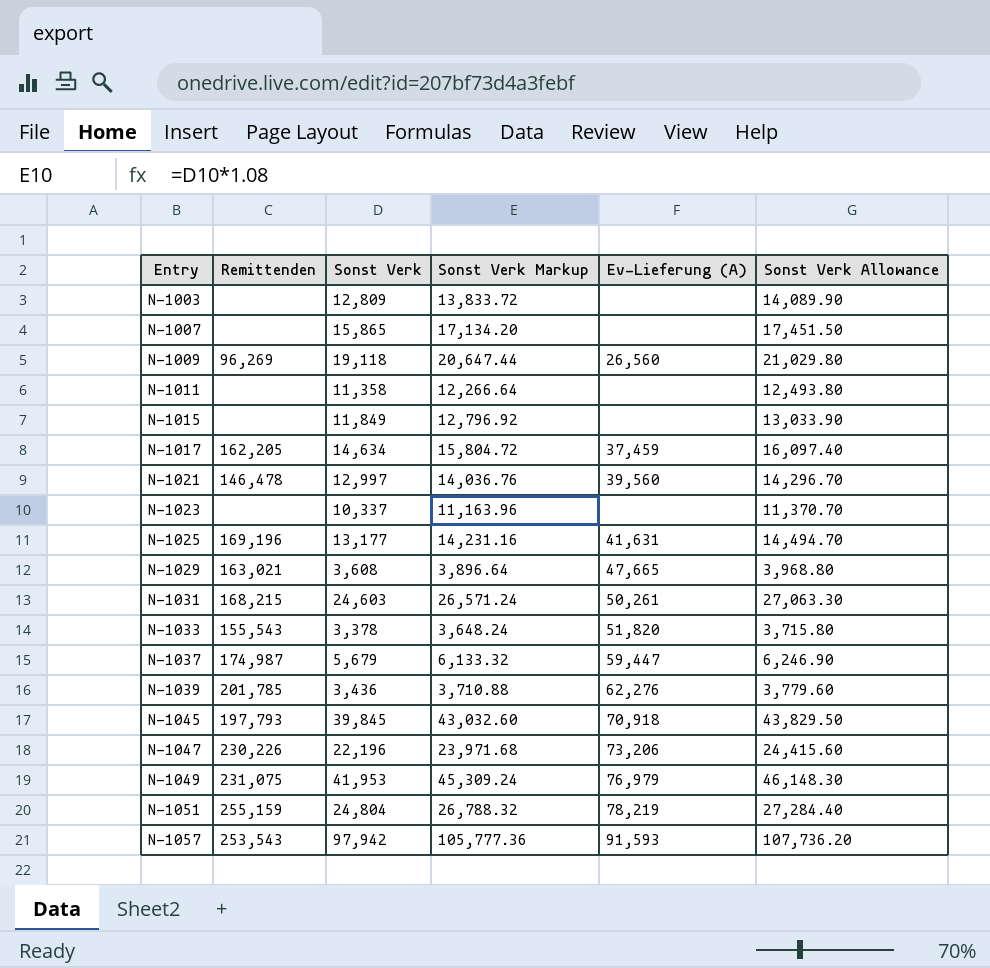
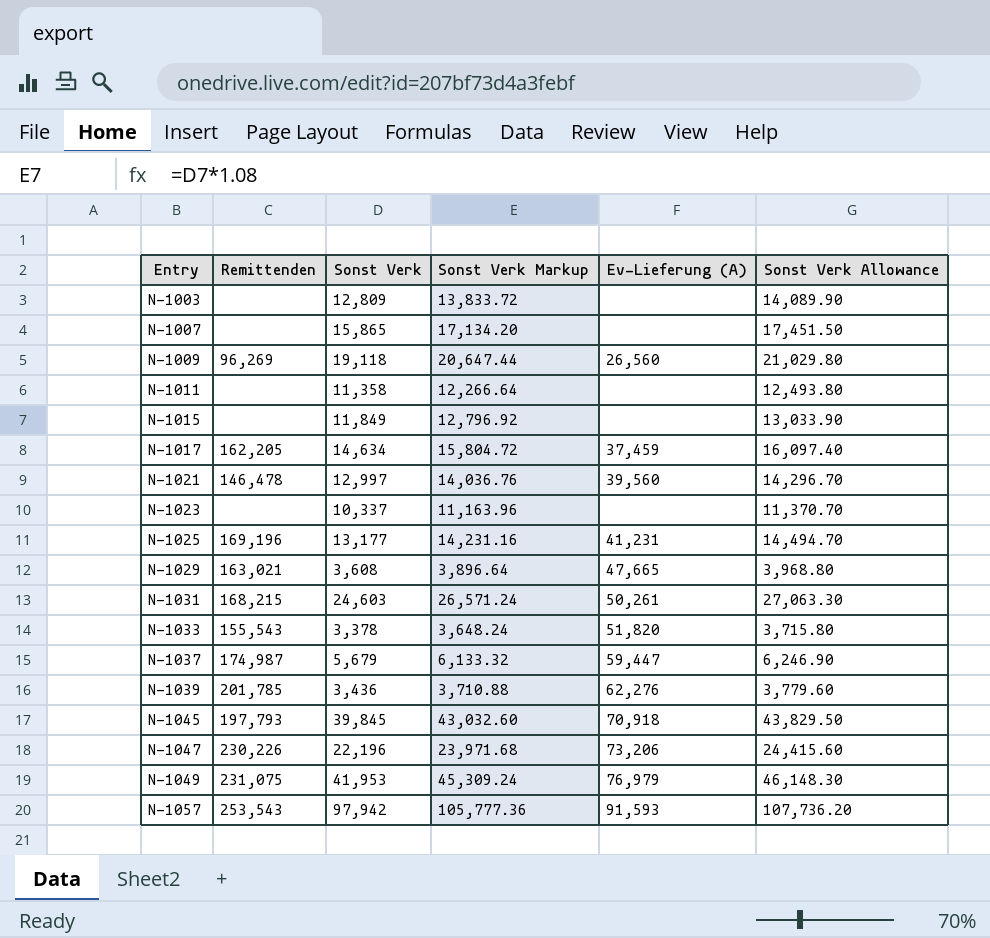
row N-1051: 255,159 | 24,804 | 26,788.32 | 78,219 | 27,284.40 -> none
N-1025 | Ev-Lieferung (A): 41,631 -> 41,231

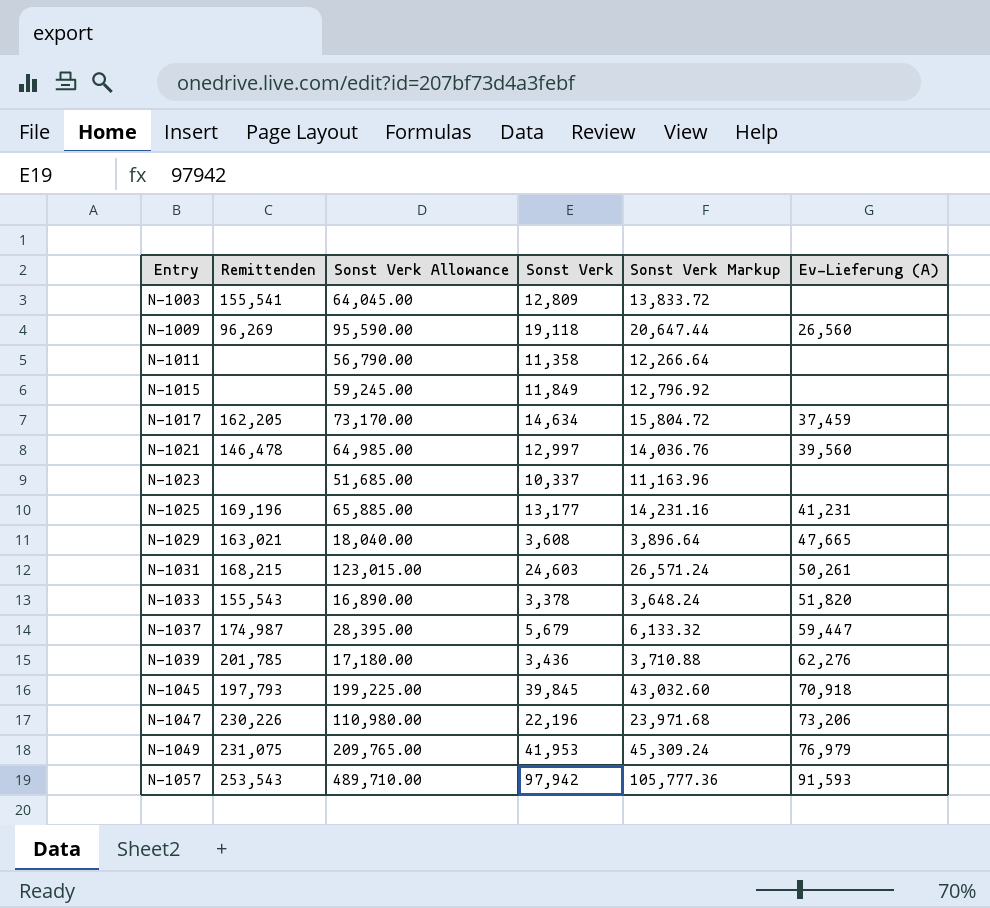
column Sonst Verk Allowance | formula: [Sonst Verk] * 1.1 -> [Sonst Verk] * 5
column Sonst Verk Allowance | position: 6 -> 3
row N-1007: none | 15,865 | 17,134.20 | none | 17,451.50 -> none
N-1003 | Remittenden: none -> 155,541

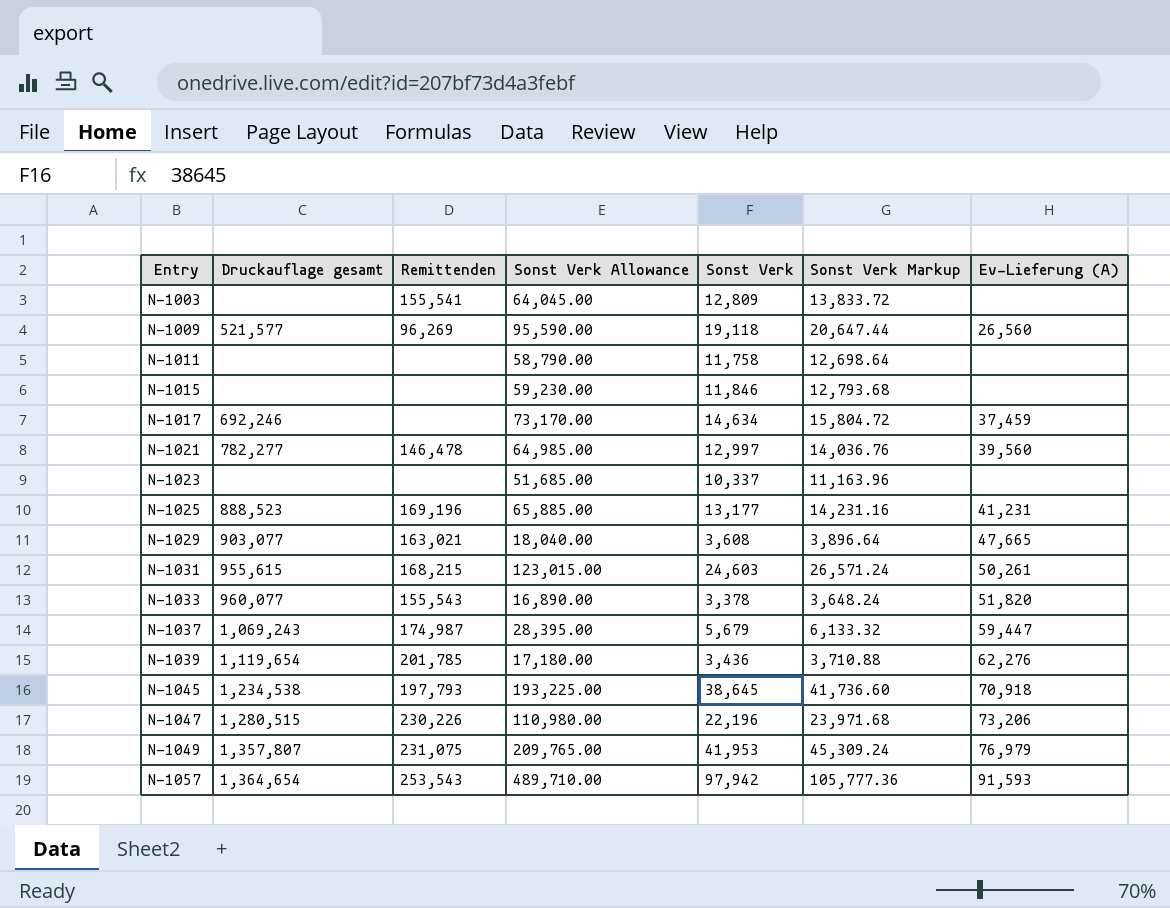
column Druckauflage gesamt | position: none -> 2
N-1011 | Sonst Verk Allowance: 56,790.00 -> 58,790.00
N-1011 | Sonst Verk: 11,358 -> 11,758
N-1011 | Sonst Verk Markup: 12,266.64 -> 12,698.64
N-1015 | Sonst Verk Allowance: 59,245.00 -> 59,230.00
N-1015 | Sonst Verk: 11,849 -> 11,846
N-1015 | Sonst Verk Markup: 12,796.92 -> 12,793.68
N-1017 | Remittenden: 162,205 -> none
N-1045 | Sonst Verk Allowance: 199,225.00 -> 193,225.00
N-1045 | Sonst Verk: 39,845 -> 38,645
N-1045 | Sonst Verk Markup: 43,032.60 -> 41,736.60

